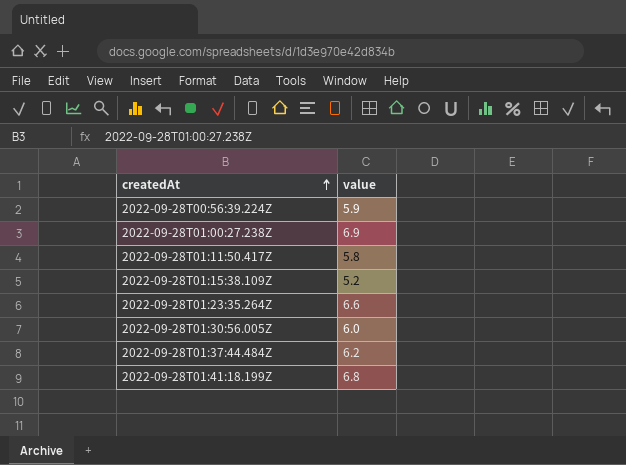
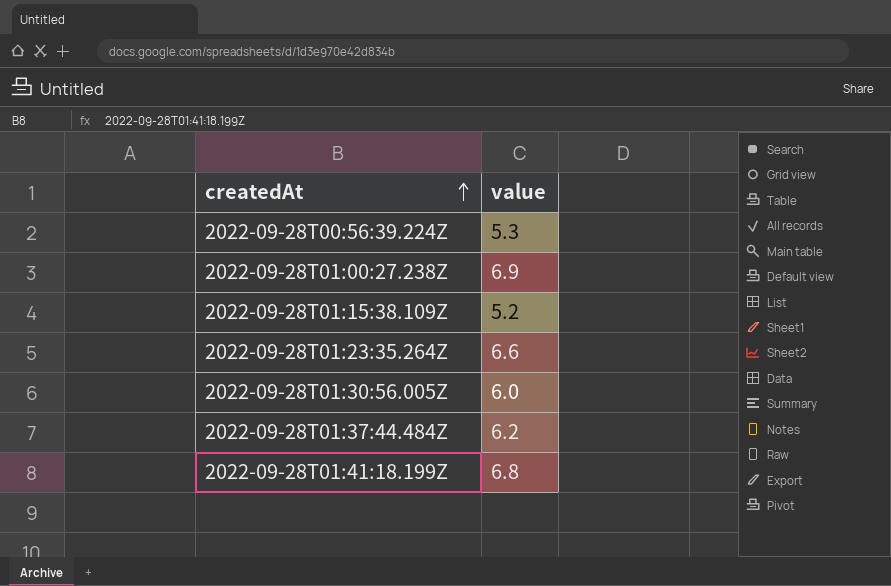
row 2022-09-28T01:11:50.417Z: 5.8 -> none
2022-09-28T00:56:39.224Z | value: 5.9 -> 5.3

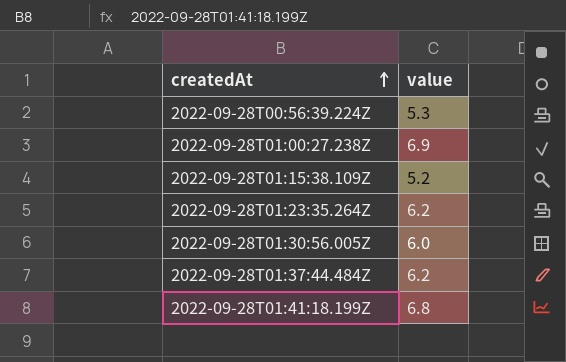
2022-09-28T01:23:35.264Z | value: 6.6 -> 6.2

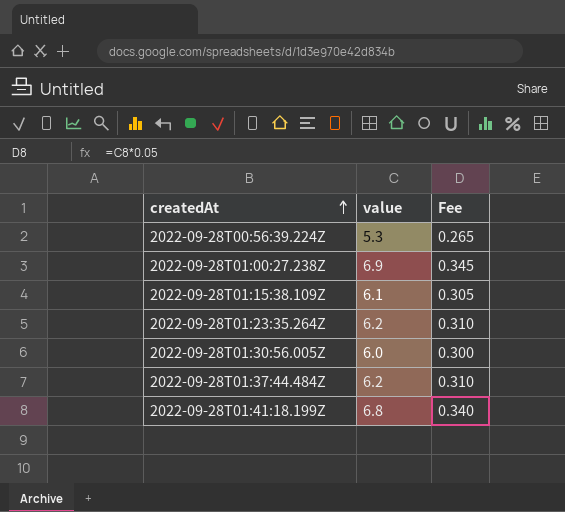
column Fee | formula: none -> [value] * 0.05
2022-09-28T01:15:38.109Z | value: 5.2 -> 6.1

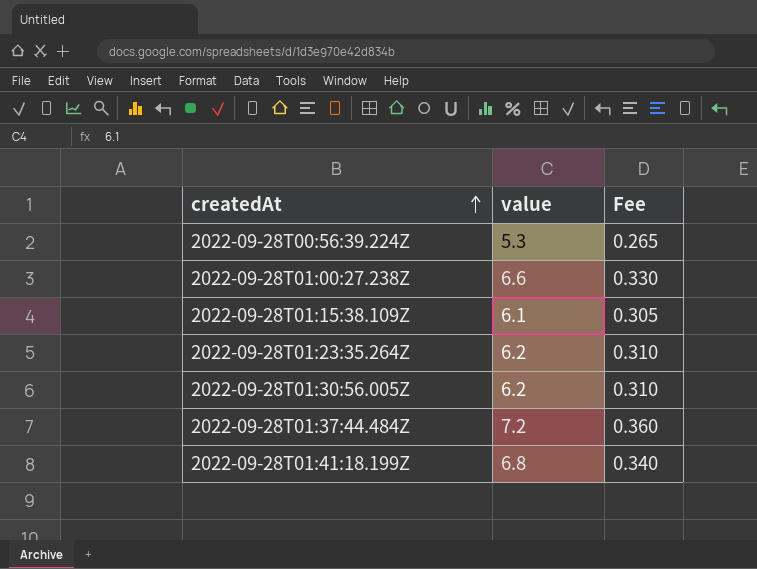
2022-09-28T01:00:27.238Z | value: 6.9 -> 6.6
2022-09-28T01:00:27.238Z | Fee: 0.345 -> 0.330
2022-09-28T01:30:56.005Z | value: 6.0 -> 6.2
2022-09-28T01:30:56.005Z | Fee: 0.300 -> 0.310
2022-09-28T01:37:44.484Z | value: 6.2 -> 7.2
2022-09-28T01:37:44.484Z | Fee: 0.310 -> 0.360

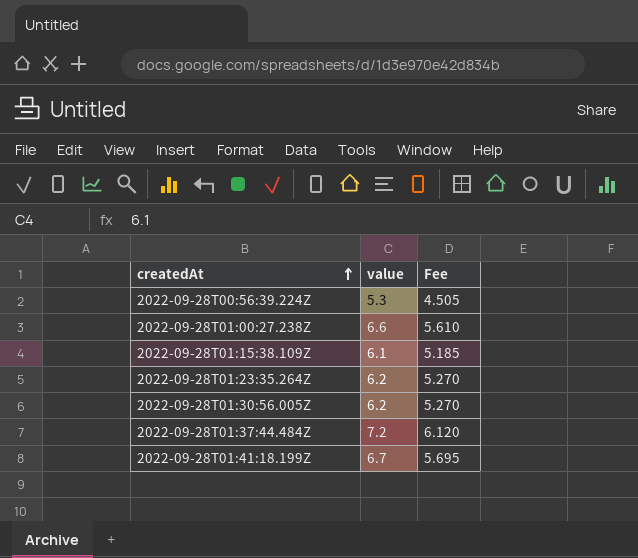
column Fee | formula: [value] * 0.05 -> [value] * 0.85
2022-09-28T01:41:18.199Z | value: 6.8 -> 6.7

